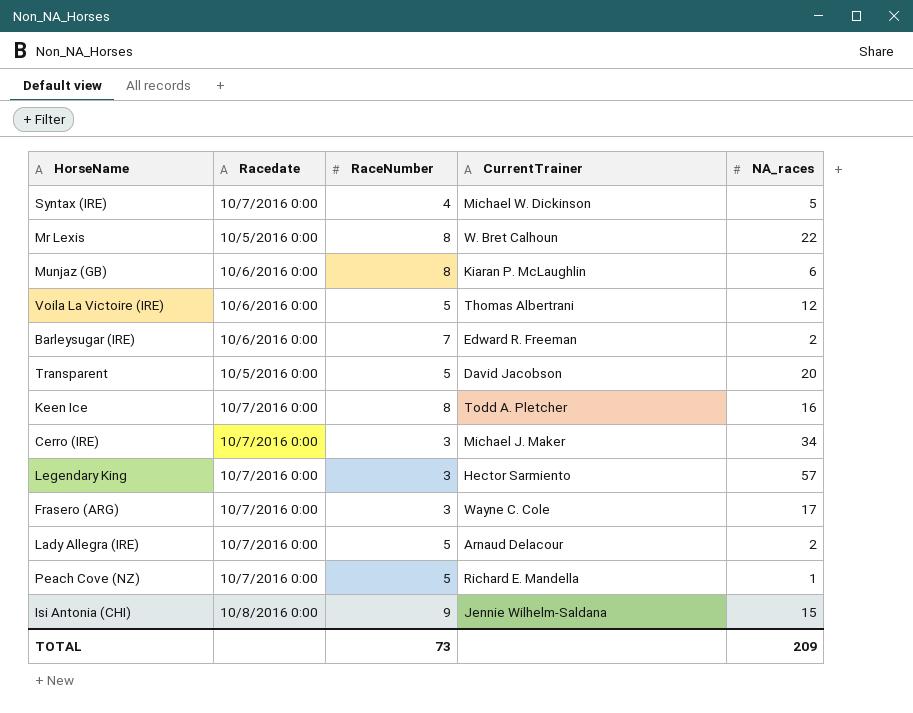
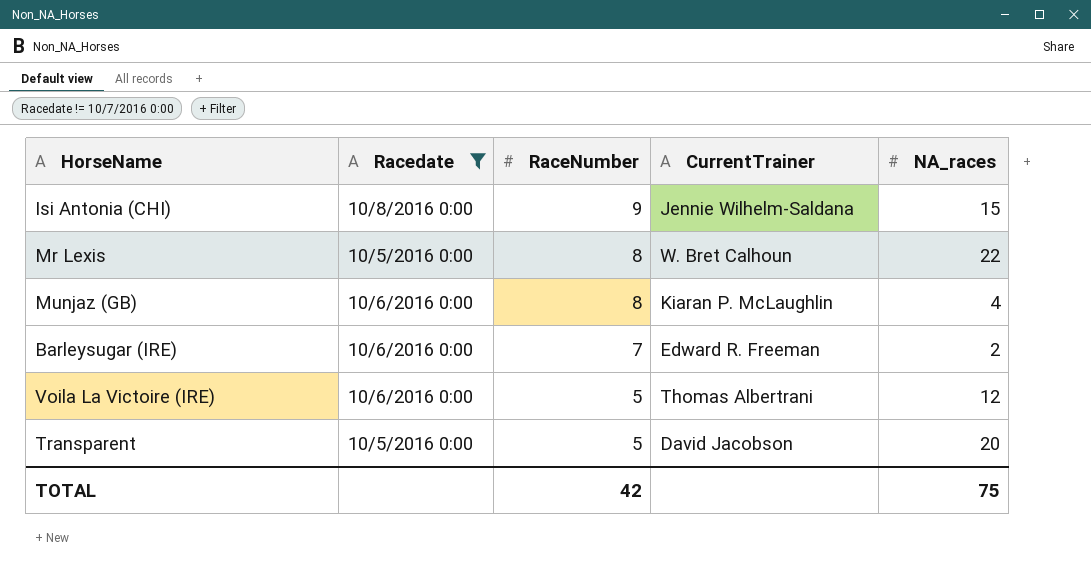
filter: none -> Racedate != 10/7/2016 0:00
row order: none -> RaceNumber descending
Munjaz (GB) | NA_races: 6 -> 4
TOTAL | RaceNumber: 73 -> 42
TOTAL | NA_races: 209 -> 75

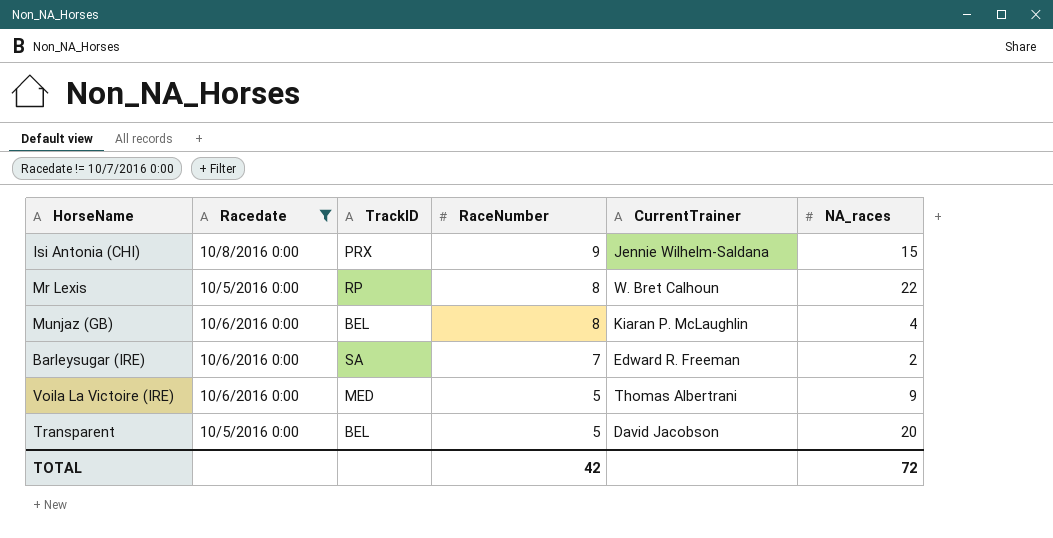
column TrackID | position: none -> 3
Voila La Victoire (IRE) | NA_races: 12 -> 9
TOTAL | NA_races: 75 -> 72

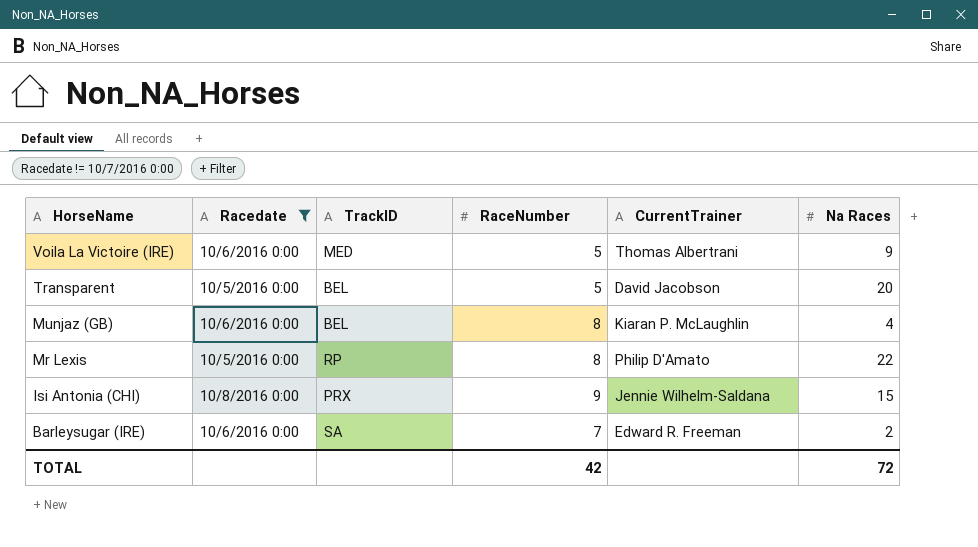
row order: RaceNumber descending -> HorseName descending
column name: NA_races -> Na Races
Mr Lexis | CurrentTrainer: W. Bret Calhoun -> Philip D'Amato

